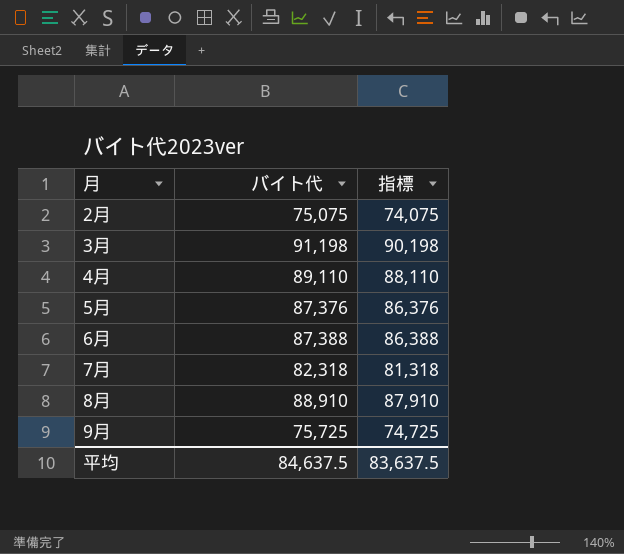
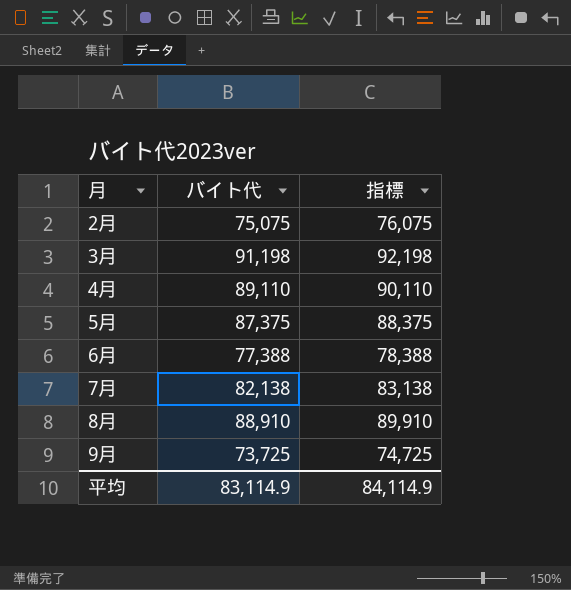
column 指標 | formula: [バイト代] - 1000 -> [バイト代] + 1000
5月 | バイト代: 87,376 -> 87,375
6月 | バイト代: 87,388 -> 77,388
7月 | バイト代: 82,318 -> 82,138
9月 | バイト代: 75,725 -> 73,725
平均 | バイト代: 84,637.5 -> 83,114.9
平均 | 指標: 83,637.5 -> 84,114.9

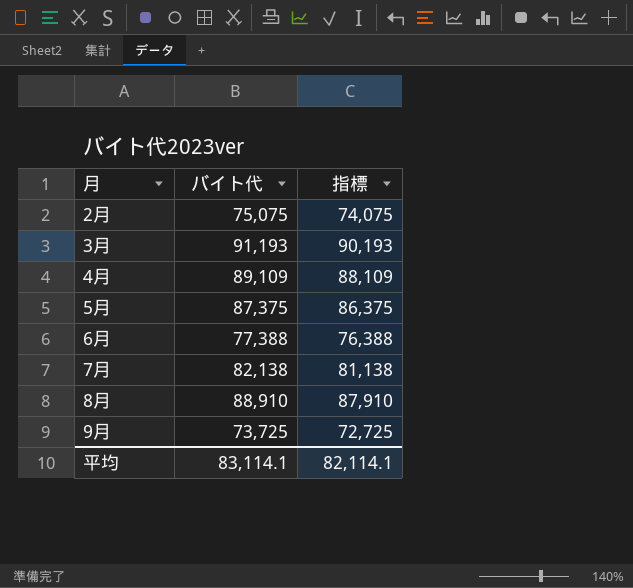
column 指標 | formula: [バイト代] + 1000 -> [バイト代] - 1000
3月 | バイト代: 91,198 -> 91,193
4月 | バイト代: 89,110 -> 89,109
平均 | バイト代: 83,114.9 -> 83,114.1
平均 | 指標: 84,114.9 -> 82,114.1

